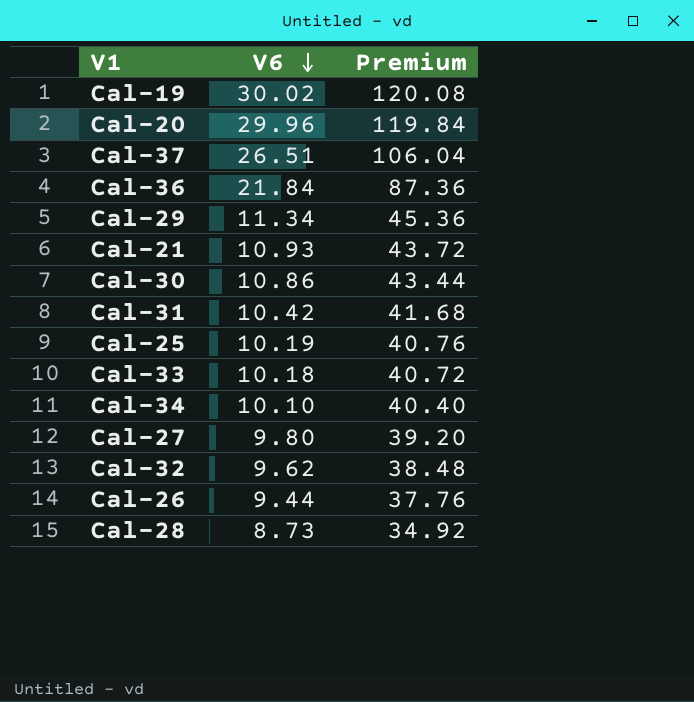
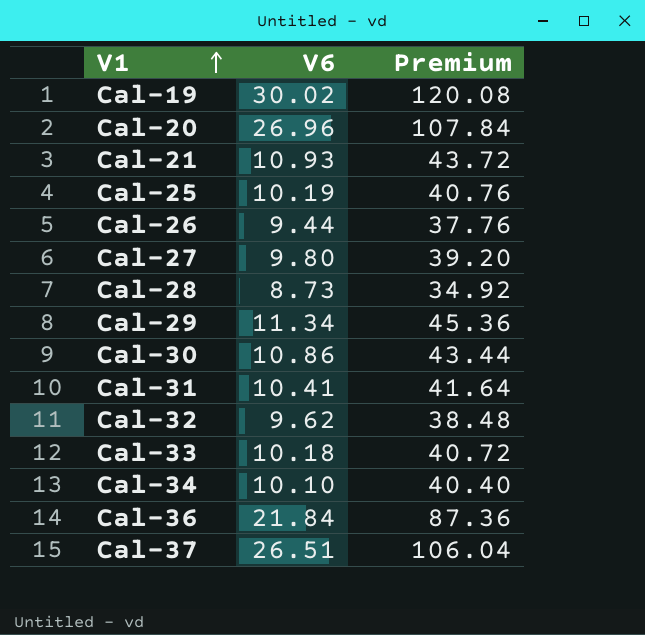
row order: V6 descending -> V1 ascending
Cal-20 | V6: 29.96 -> 26.96
Cal-20 | Premium: 119.84 -> 107.84
Cal-31 | V6: 10.42 -> 10.41
Cal-31 | Premium: 41.68 -> 41.64

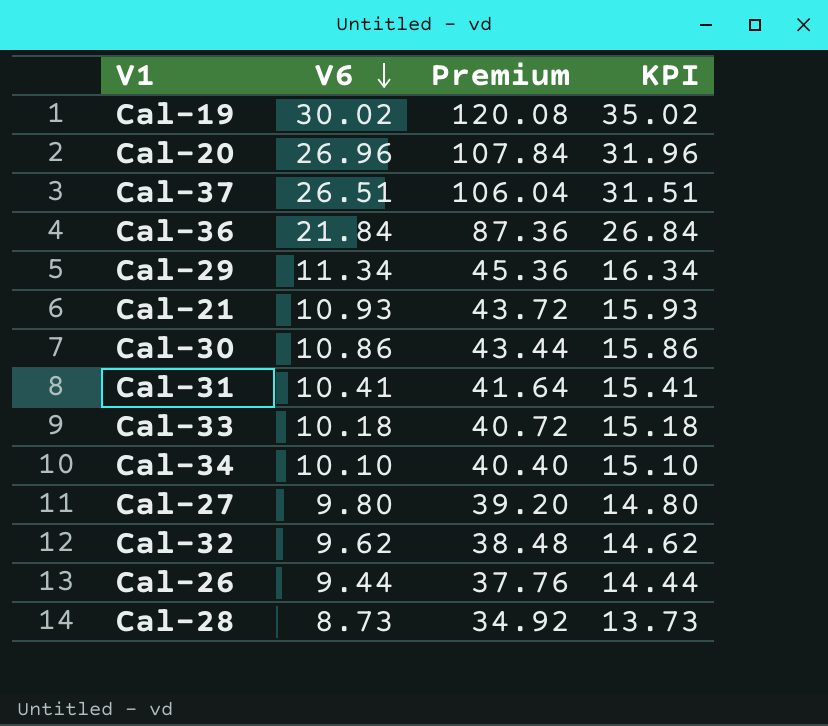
row order: V1 ascending -> V6 descending
column KPI | formula: none -> [V6] + 5
row Cal-25: 10.19 | 40.76 -> none

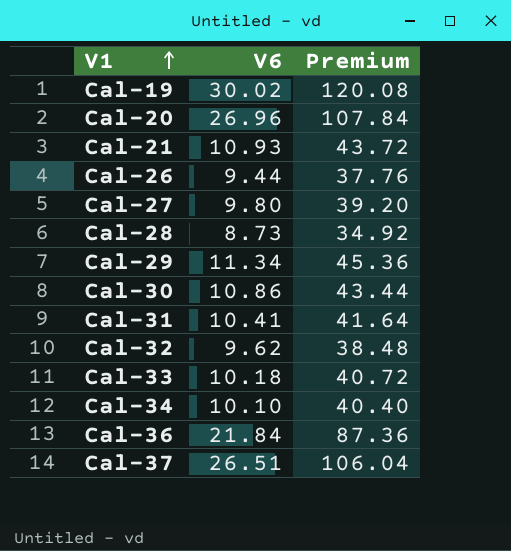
row order: V6 descending -> V1 ascending
column KPI | formula: [V6] + 5 -> none

